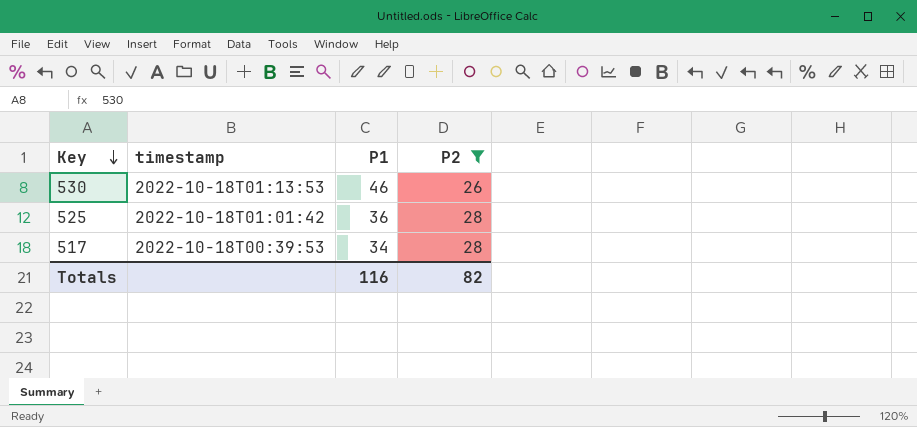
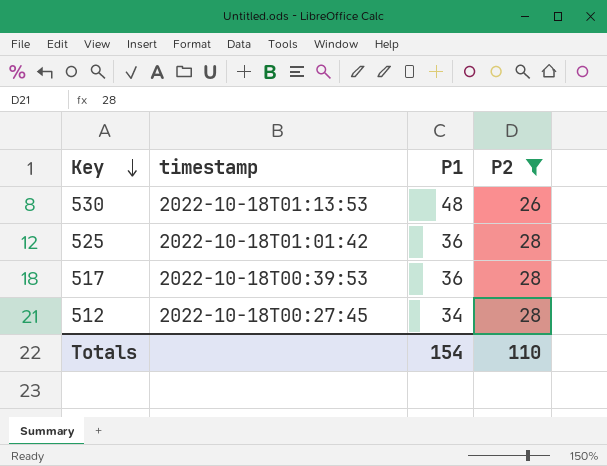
530 | P1: 46 -> 48
517 | P1: 34 -> 36
row 512: none -> 2022-10-18T00:27:45 | 34 | 28
Totals | P1: 116 -> 154
Totals | P2: 82 -> 110

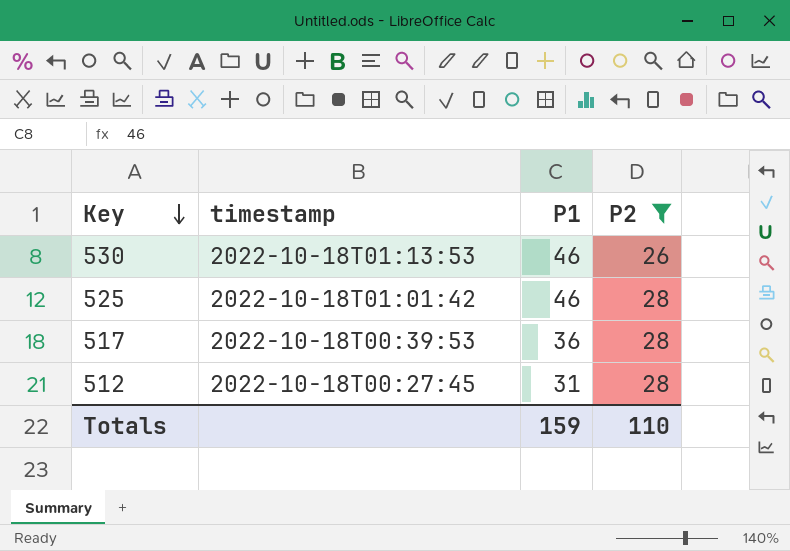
530 | P1: 48 -> 46
525 | P1: 36 -> 46
512 | P1: 34 -> 31
Totals | P1: 154 -> 159

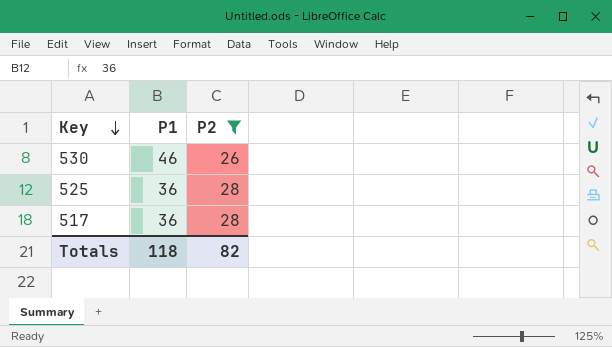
column timestamp | position: 2 -> none
row 512: 2022-10-18T00:27:45 | 31 | 28 -> none
525 | P1: 46 -> 36
Totals | P1: 159 -> 118
Totals | P2: 110 -> 82

